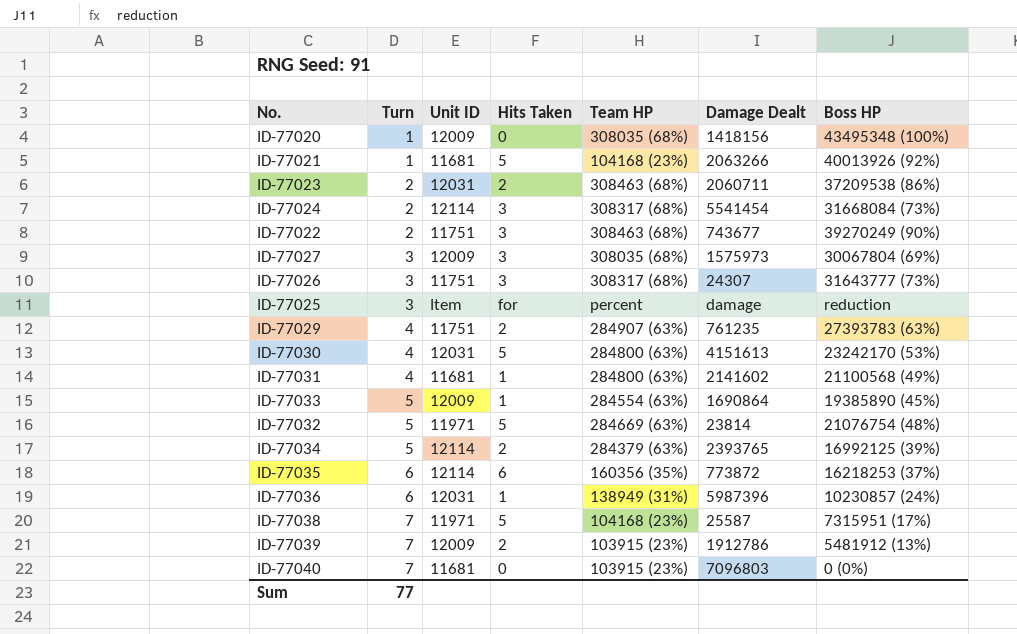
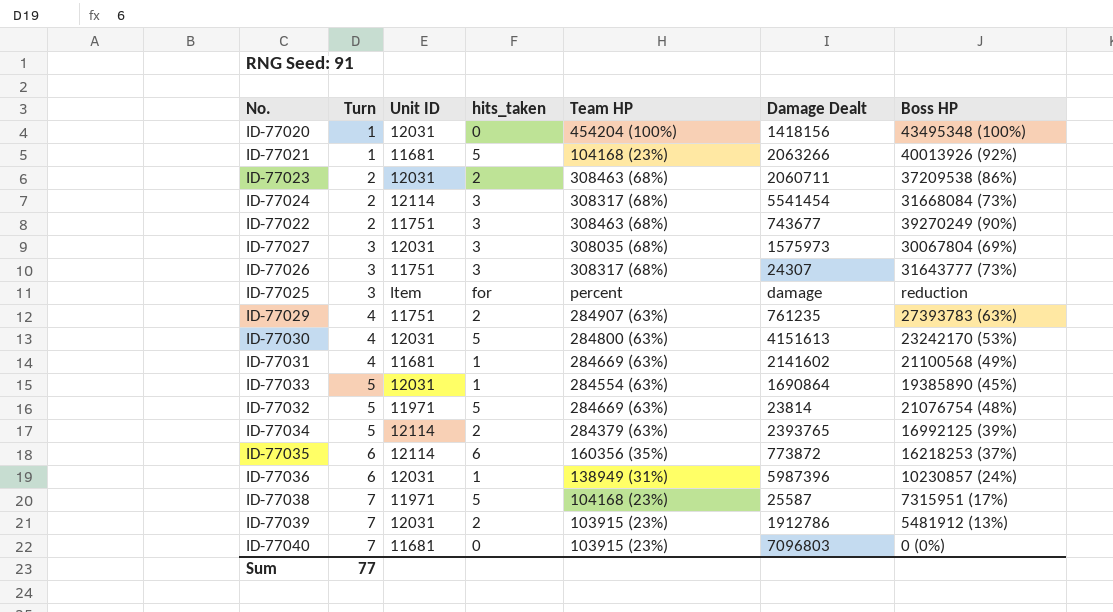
column name: Hits Taken -> hits_taken
ID-77020 | Unit ID: 12009 -> 12031
ID-77020 | Team HP: 308035 (68%) -> 454204 (100%)
ID-77027 | Unit ID: 12009 -> 12031
ID-77031 | Team HP: 284800 (63%) -> 284669 (63%)
ID-77033 | Unit ID: 12009 -> 12031
ID-77039 | Unit ID: 12009 -> 12031

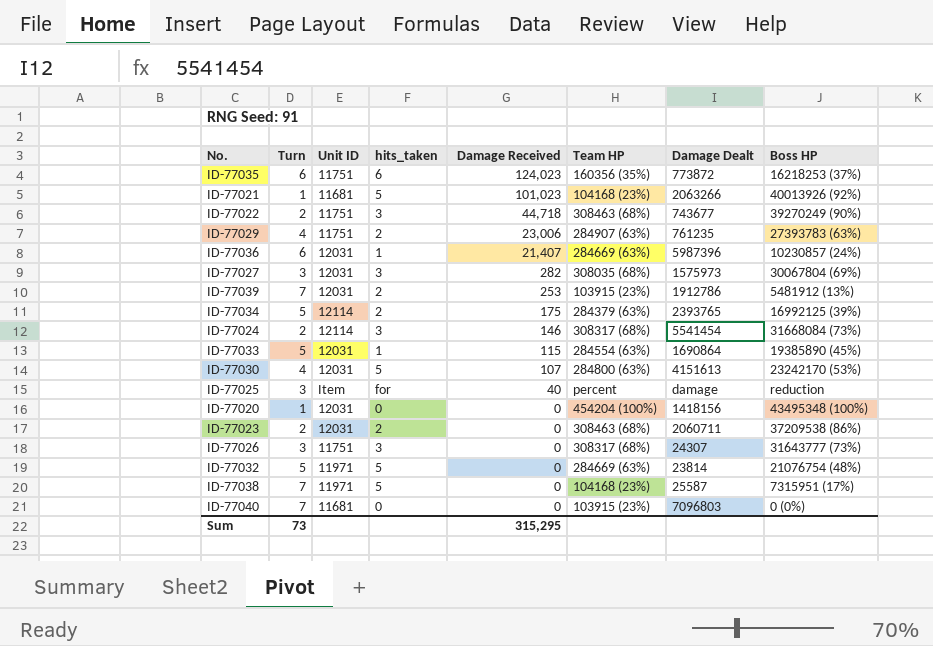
row order: Turn ascending -> Damage Received descending
column Damage Received | position: none -> 5
row ID-77031: 4 | 11681 | 1 | 284669 (63%) | 2141602 | 21100568 (49%) -> none
ID-77035 | Unit ID: 12114 -> 11751
ID-77036 | Team HP: 138949 (31%) -> 284669 (63%)
Sum | Turn: 77 -> 73

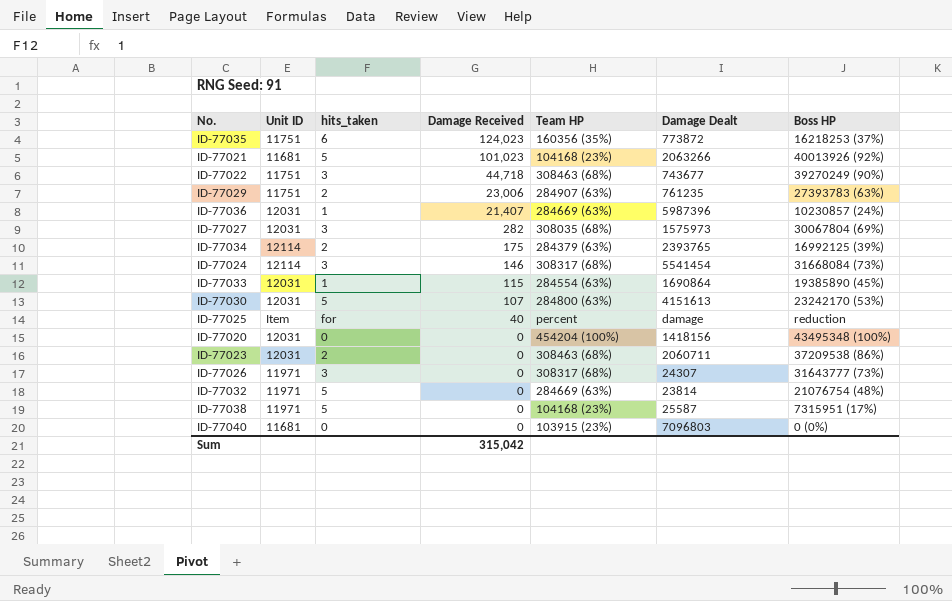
column Turn | position: 2 -> none
row ID-77039: 7 | 12031 | 2 | 253 | 103915 (23%) | 1912786 | 5481912 (13%) -> none
ID-77026 | Unit ID: 11751 -> 11971
Sum | Damage Received: 315,295 -> 315,042

